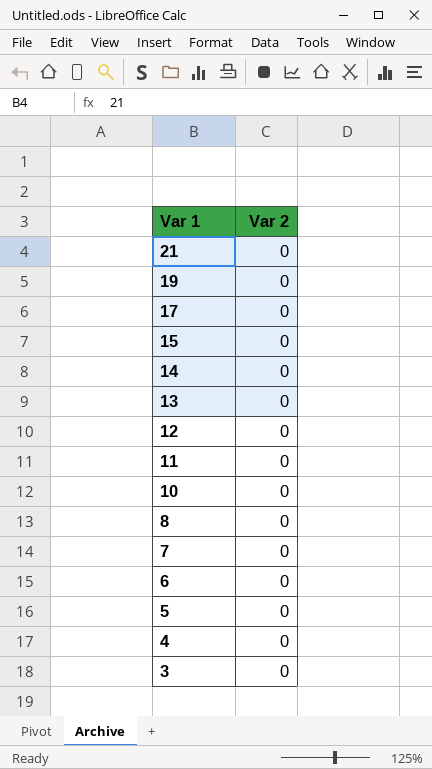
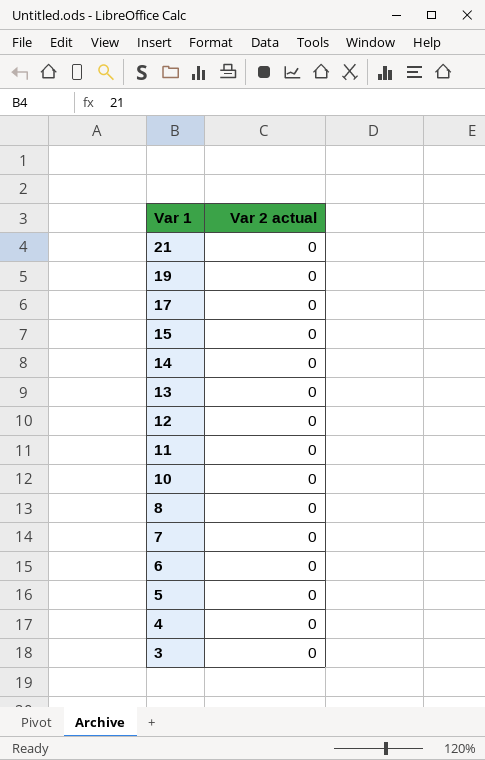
column name: Var 2 -> Var 2 actual

